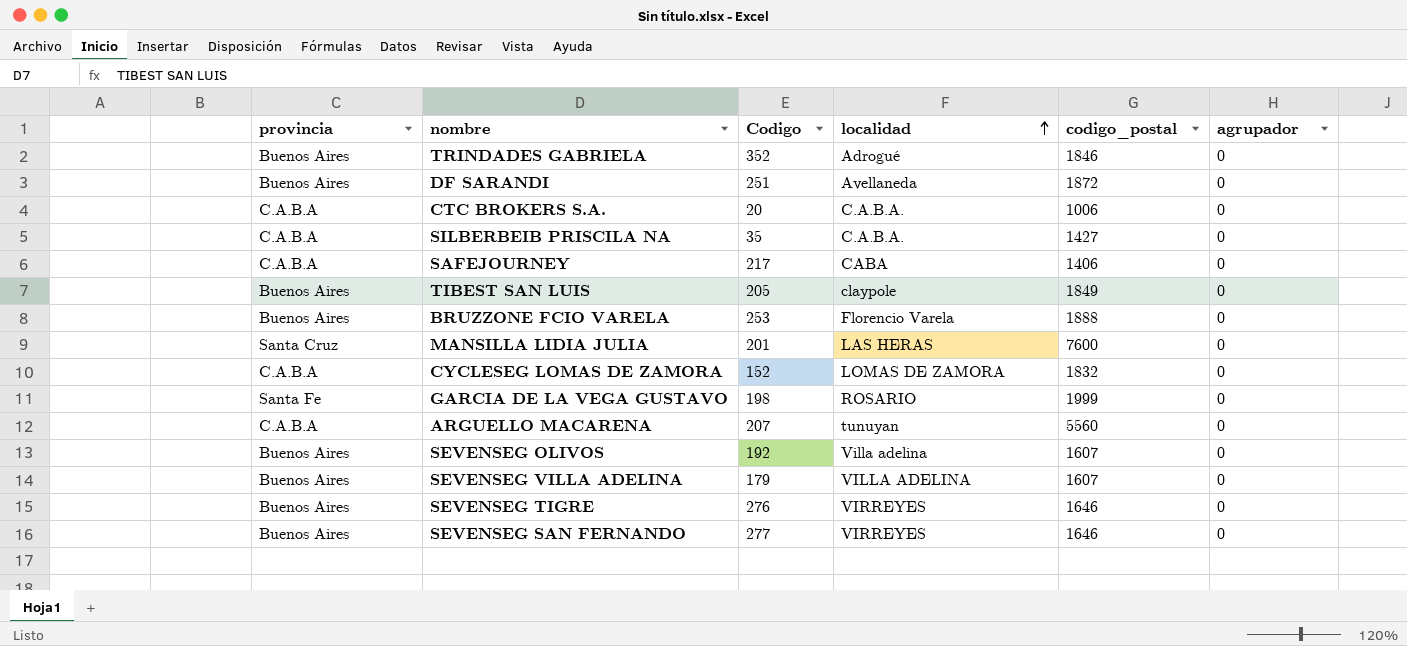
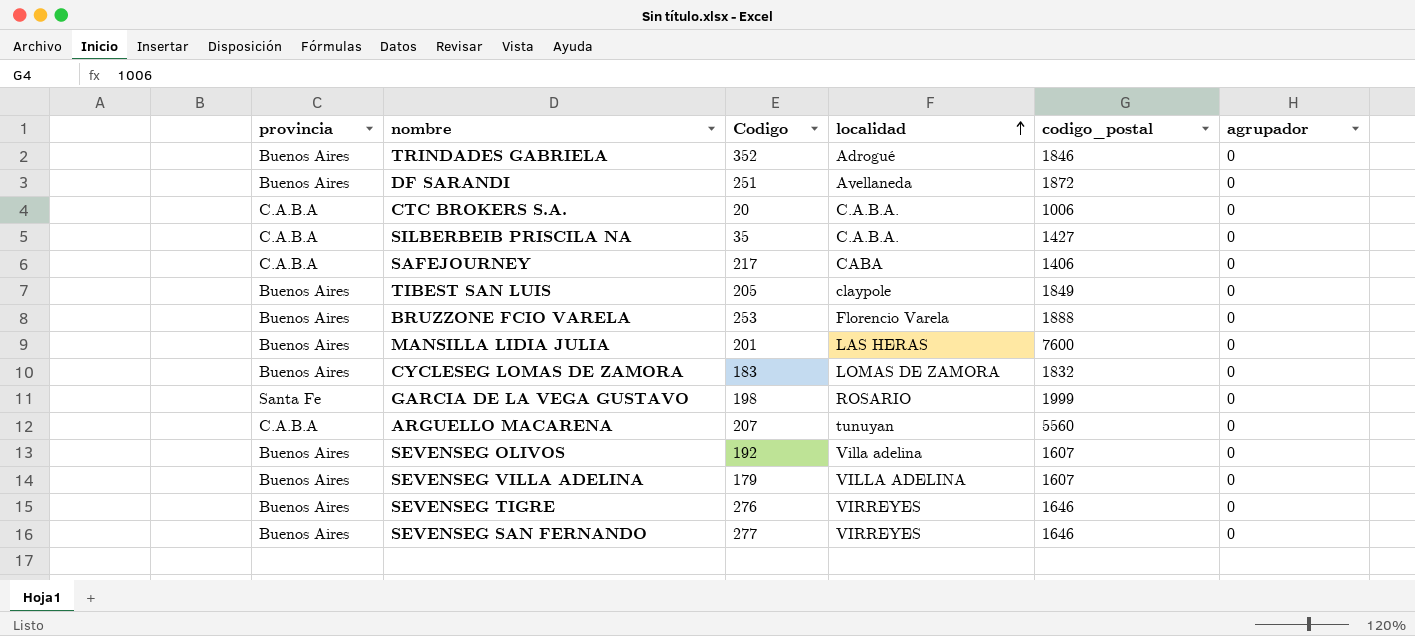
MANSILLA LIDIA JULIA | provincia: Santa Cruz -> Buenos Aires
CYCLESEG LOMAS DE ZAMORA | provincia: C.A.B.A -> Buenos Aires
CYCLESEG LOMAS DE ZAMORA | Codigo: 152 -> 183

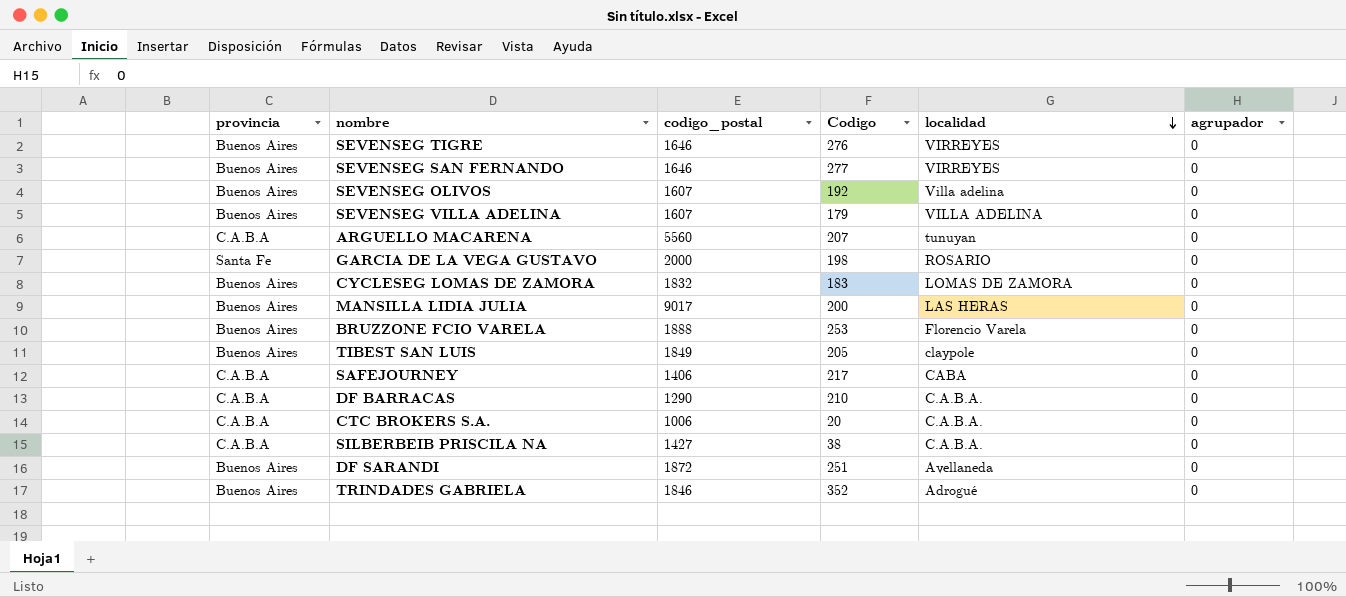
row order: localidad ascending -> localidad descending
column codigo_postal | position: 5 -> 3
GARCIA DE LA VEGA GUSTAVO | codigo_postal: 1999 -> 2000
MANSILLA LIDIA JULIA | codigo_postal: 7600 -> 9017
MANSILLA LIDIA JULIA | Codigo: 201 -> 200
row DF BARRACAS: none -> C.A.B.A | 1290 | 210 | C.A.B.A. | 0
SILBERBEIB PRISCILA NA | Codigo: 35 -> 38

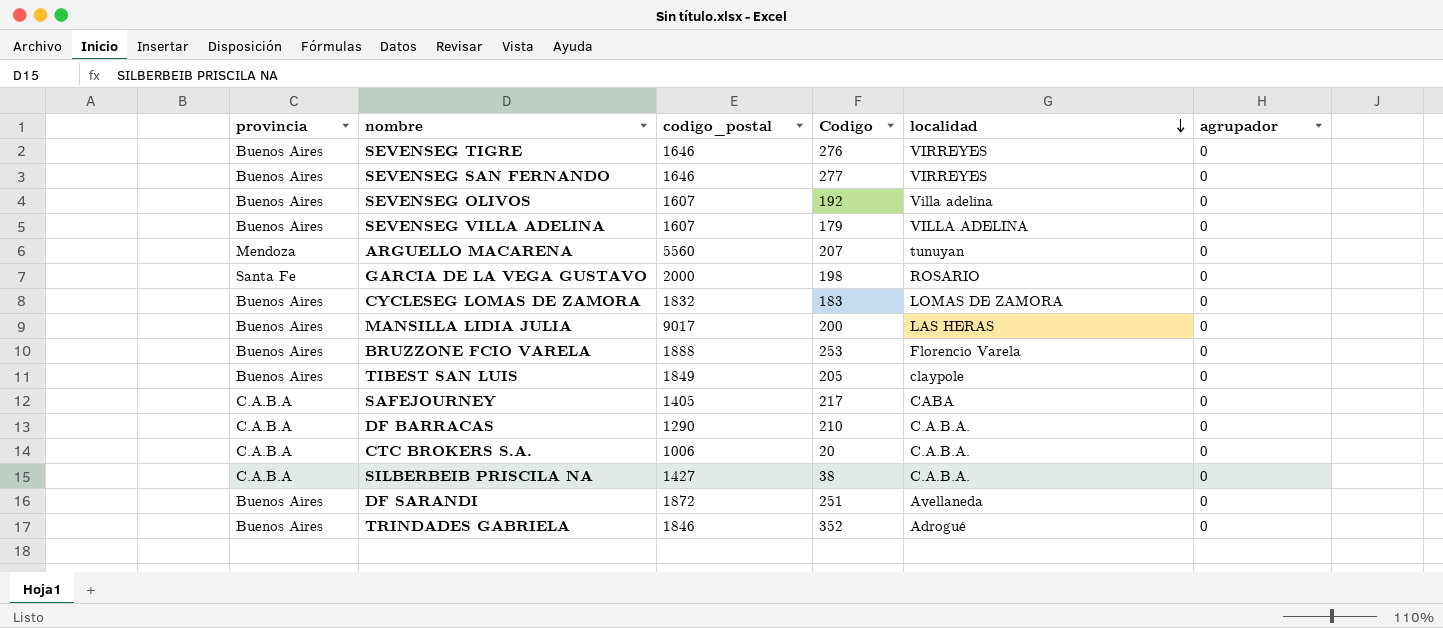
ARGUELLO MACARENA | provincia: C.A.B.A -> Mendoza
SAFEJOURNEY | codigo_postal: 1406 -> 1405

